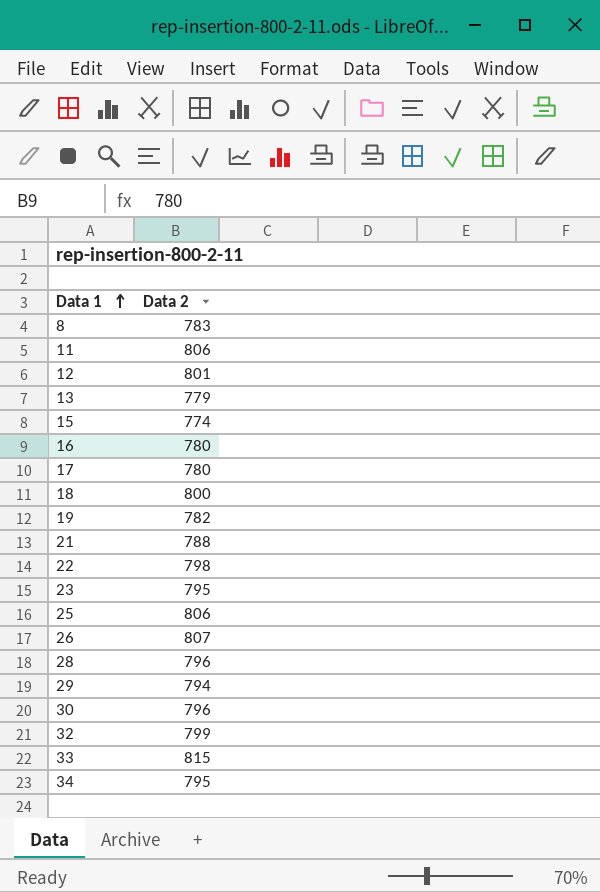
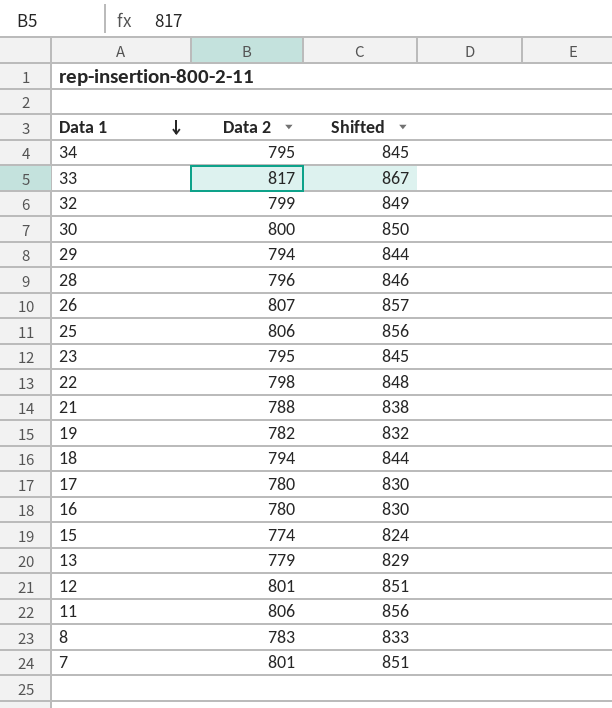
row order: Data 1 ascending -> Data 1 descending
column Shifted | formula: none -> [Data 2] + 50
33 | Data 2: 815 -> 817
30 | Data 2: 796 -> 800
18 | Data 2: 800 -> 794
row 7: none -> 801 | 851

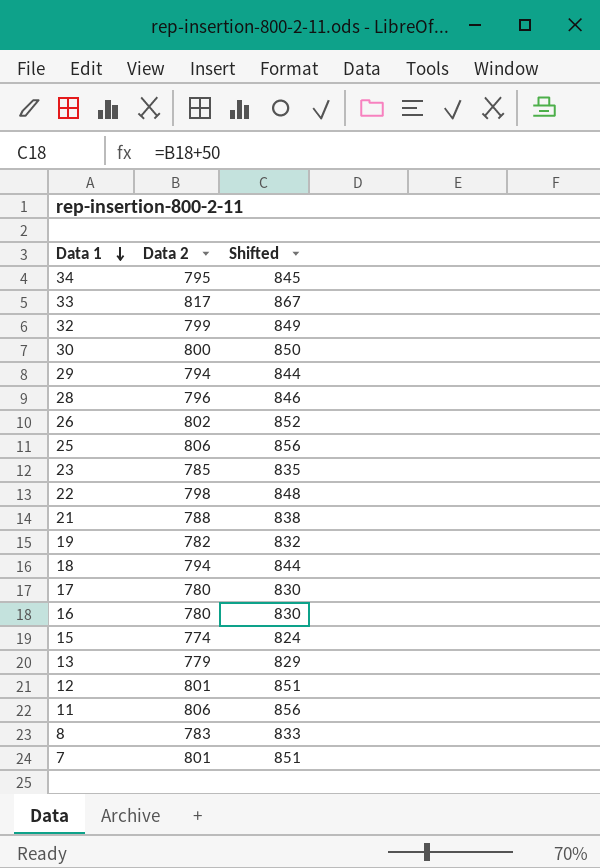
26 | Data 2: 807 -> 802
26 | Shifted: 857 -> 852
23 | Data 2: 795 -> 785
23 | Shifted: 845 -> 835

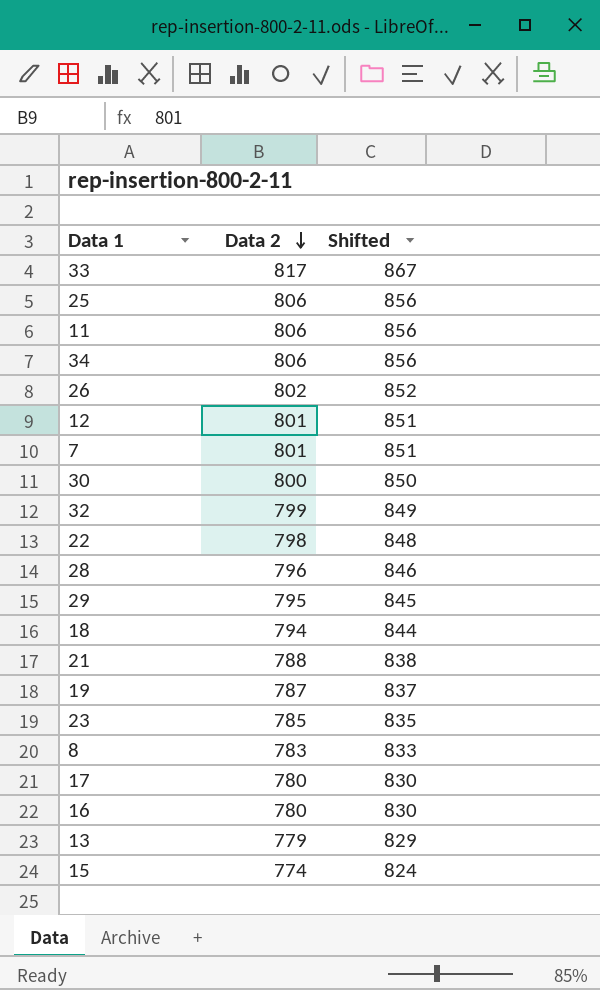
row order: Data 1 descending -> Data 2 descending
34 | Data 2: 795 -> 806
34 | Shifted: 845 -> 856
29 | Data 2: 794 -> 795
29 | Shifted: 844 -> 845
19 | Data 2: 782 -> 787
19 | Shifted: 832 -> 837

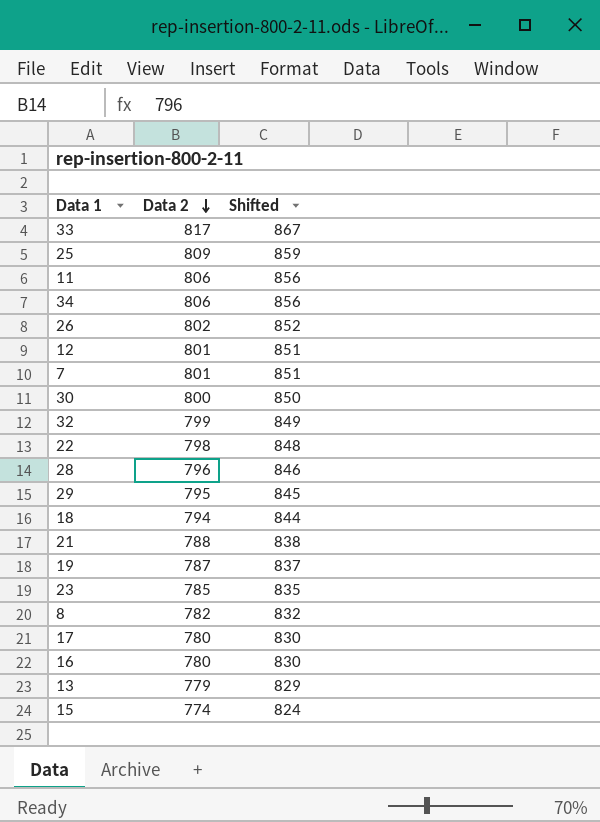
25 | Data 2: 806 -> 809
25 | Shifted: 856 -> 859
8 | Data 2: 783 -> 782
8 | Shifted: 833 -> 832

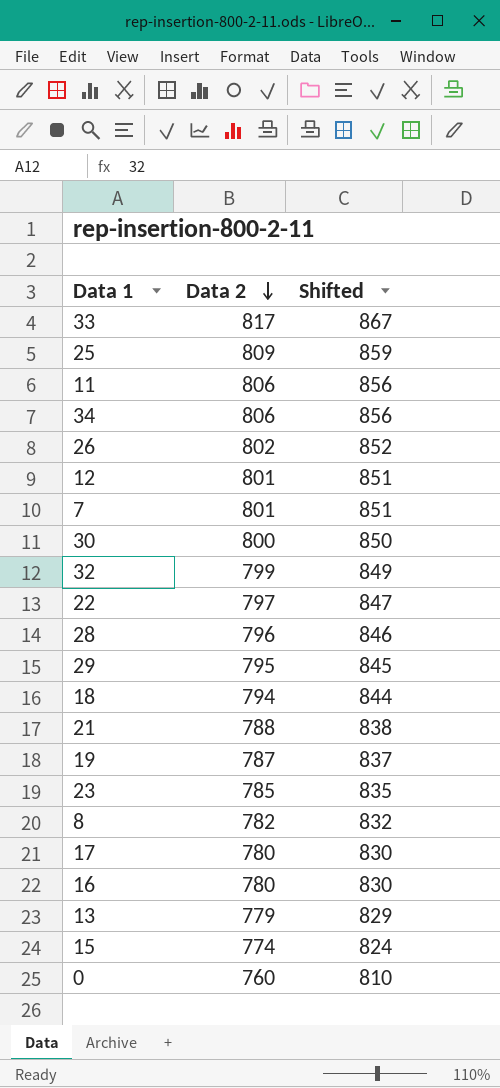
22 | Data 2: 798 -> 797
22 | Shifted: 848 -> 847
row 0: none -> 760 | 810

